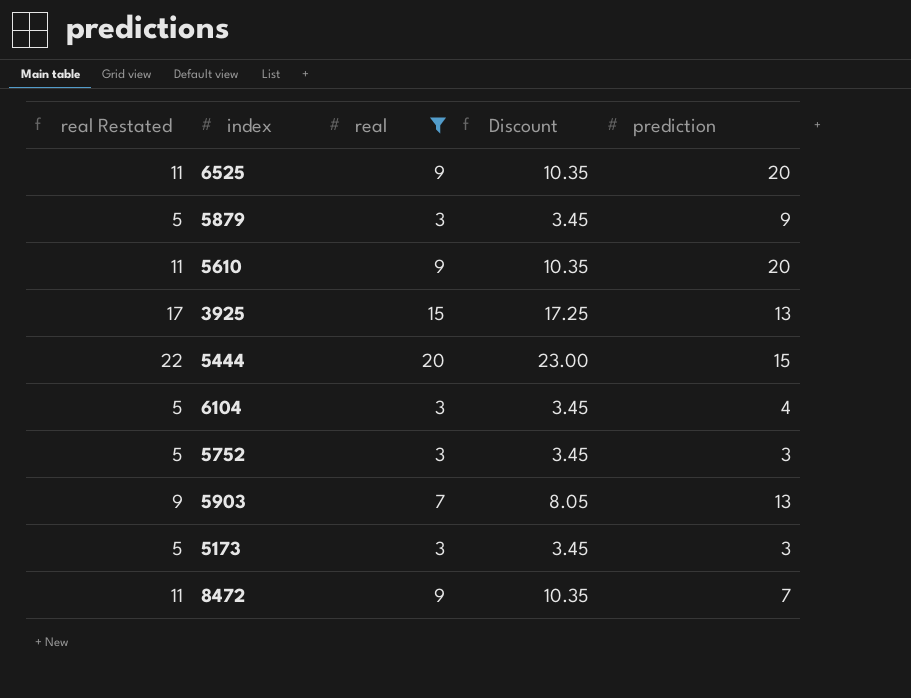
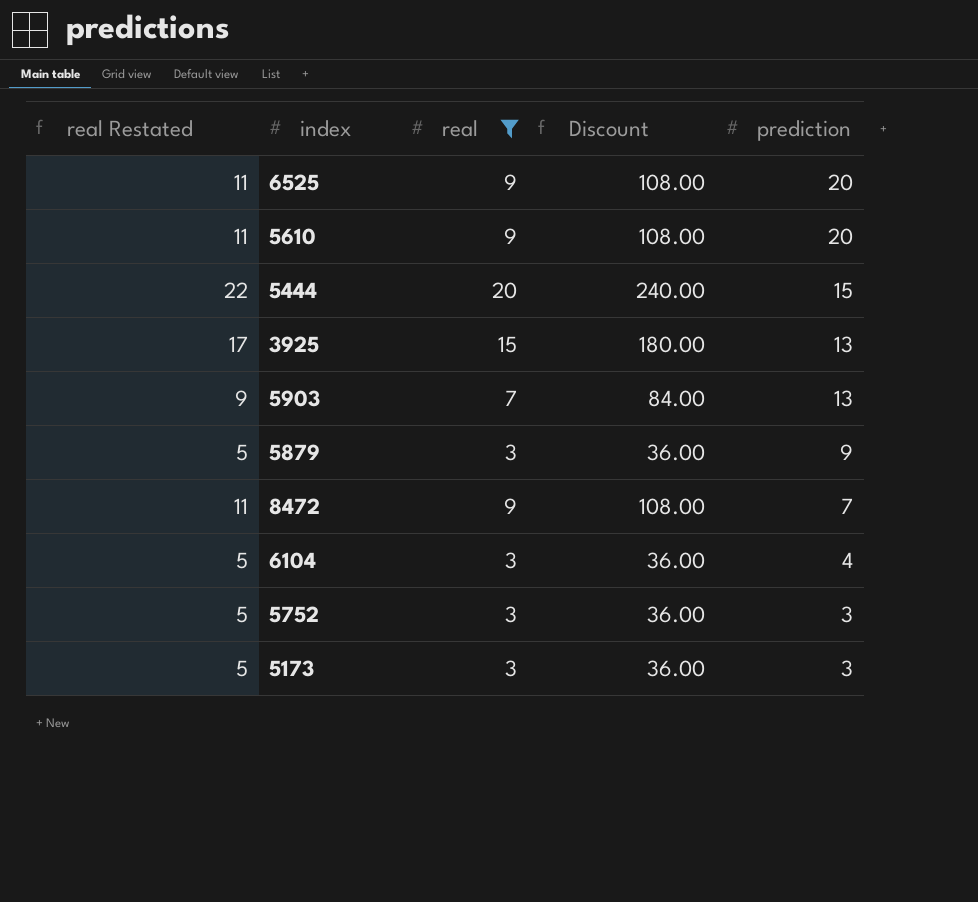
row order: none -> prediction descending
column Discount | formula: [real] * 1.15 -> [real] * 12

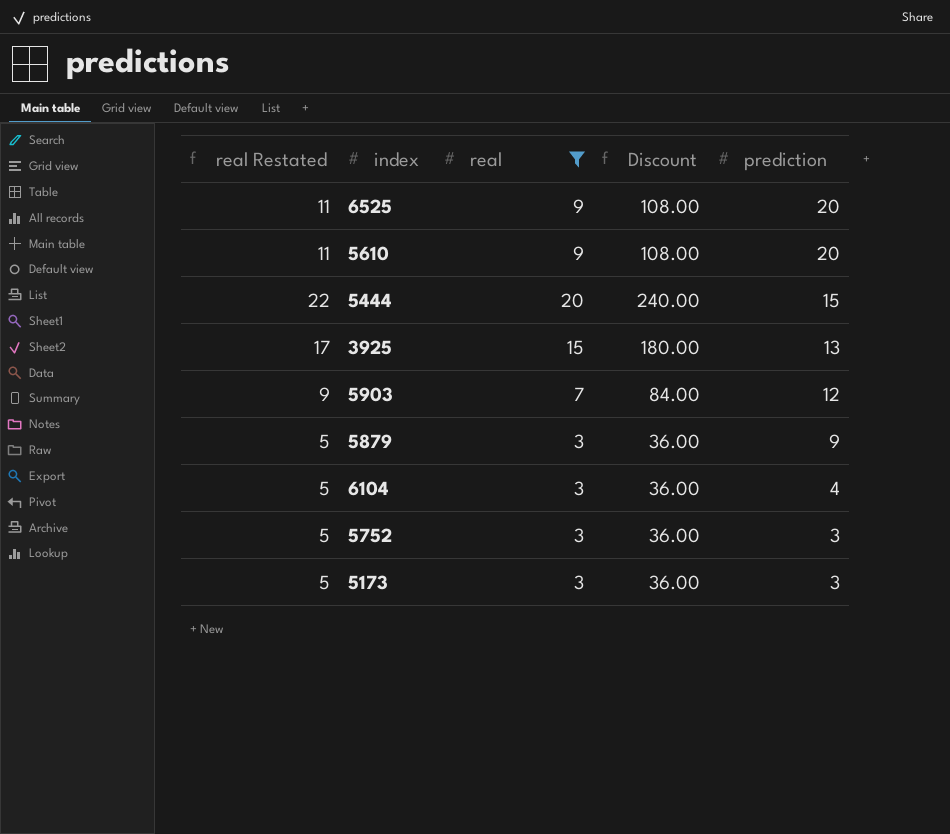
row 8472: 11 | 9 | 108.00 | 7 -> none
5903 | prediction: 13 -> 12

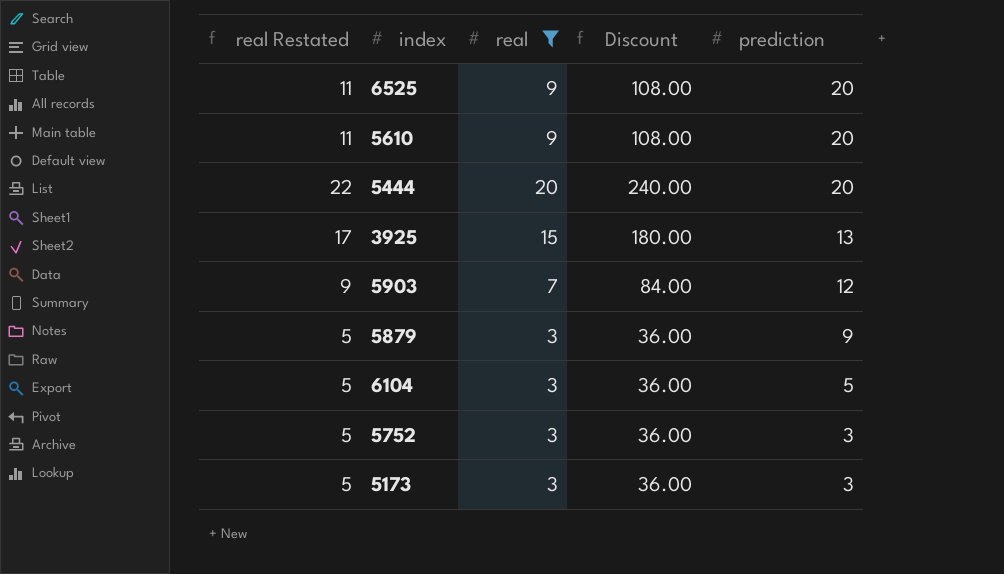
5444 | prediction: 15 -> 20
6104 | prediction: 4 -> 5

